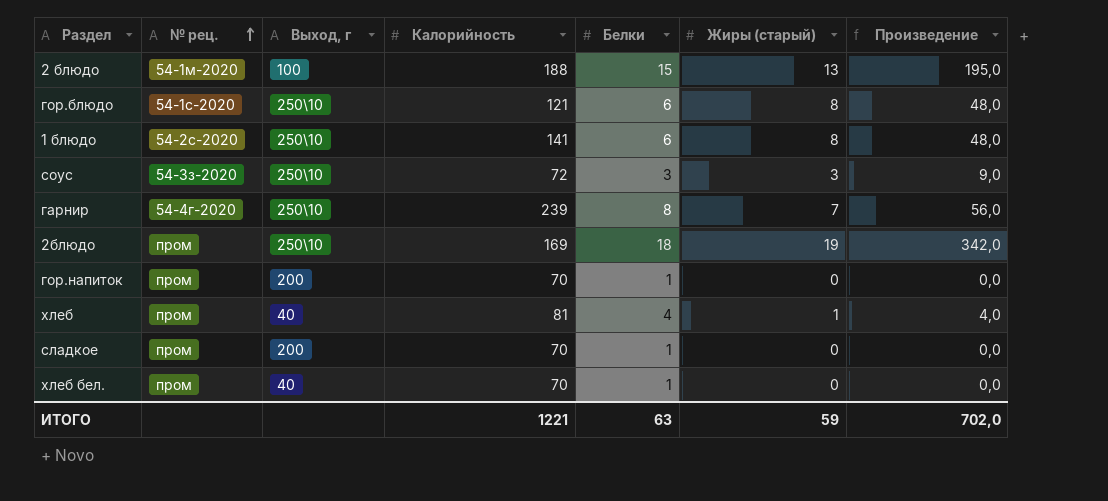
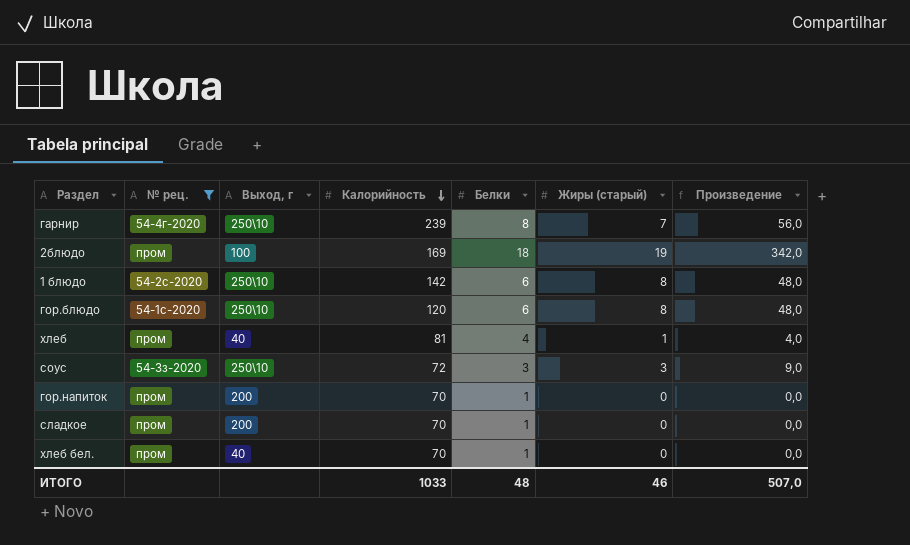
filter: none -> № рец. != 54-1м-2020
row order: № рец. ascending -> Калорийность descending
2блюдо | Выход, г: 250\10 -> 100
1 блюдо | Калорийность: 141 -> 142
гор.блюдо | Калорийность: 121 -> 120
ИТОГО | Калорийность: 1221 -> 1033
ИТОГО | Белки: 63 -> 48
ИТОГО | Жиры (старый): 59 -> 46
ИТОГО | Произведение: 702,0 -> 507,0

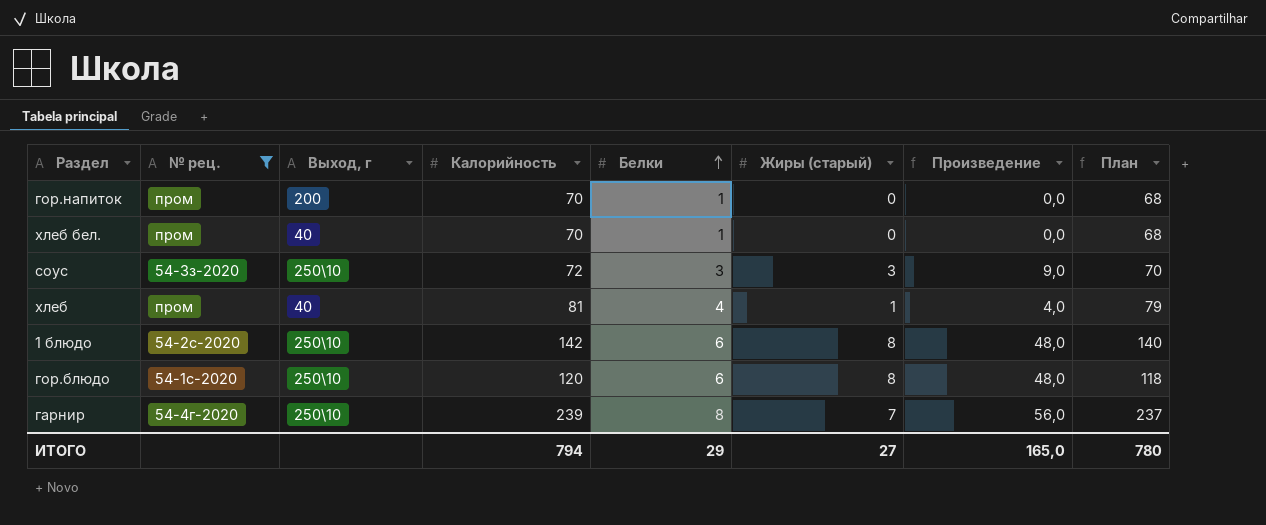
row order: Калорийность descending -> Белки ascending
column План | formula: none -> [Калорийность] - 2
row 2блюдо: пром | 100 | 169 | 18 | 19 | 342,0 -> none
row сладкое: пром | 200 | 70 | 1 | 0 | 0,0 -> none
ИТОГО | Калорийность: 1033 -> 794
ИТОГО | Белки: 48 -> 29
ИТОГО | Жиры (старый): 46 -> 27
ИТОГО | Произведение: 507,0 -> 165,0

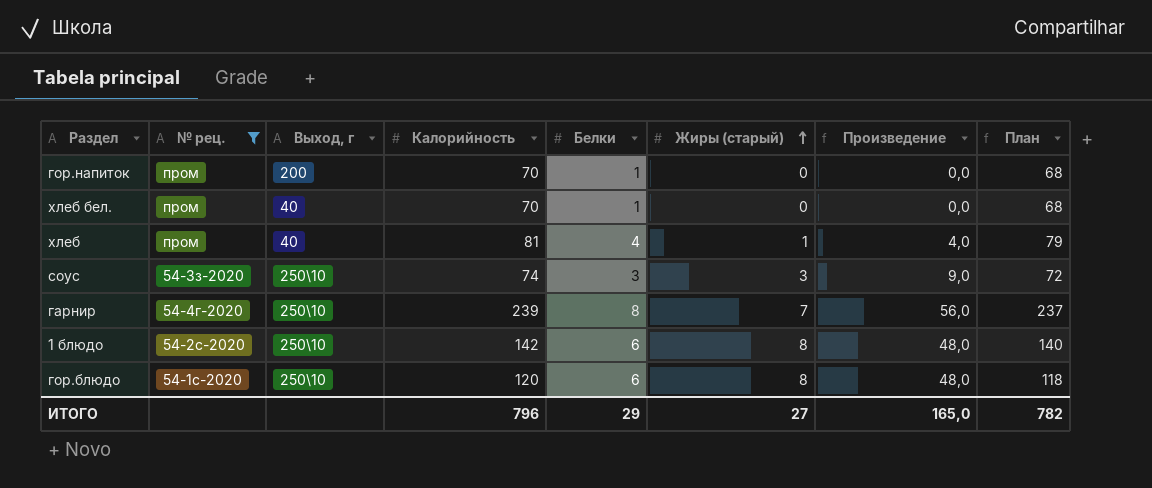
row order: Белки ascending -> Жиры (старый) ascending
соус | Калорийность: 72 -> 74
соус | План: 70 -> 72
ИТОГО | Калорийность: 794 -> 796
ИТОГО | План: 780 -> 782

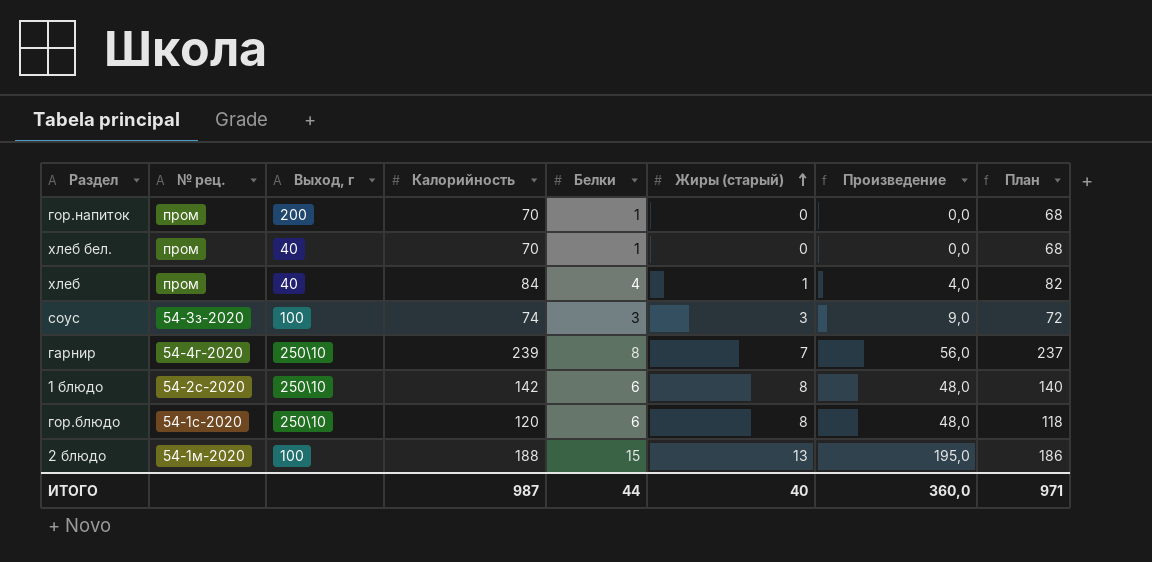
filter: № рец. != 54-1м-2020 -> none
хлеб | Калорийность: 81 -> 84
хлеб | План: 79 -> 82
соус | Выход, г: 250\10 -> 100
ИТОГО | Калорийность: 796 -> 987
ИТОГО | Белки: 29 -> 44
ИТОГО | Жиры (старый): 27 -> 40
ИТОГО | Произведение: 165,0 -> 360,0
ИТОГО | План: 782 -> 971

